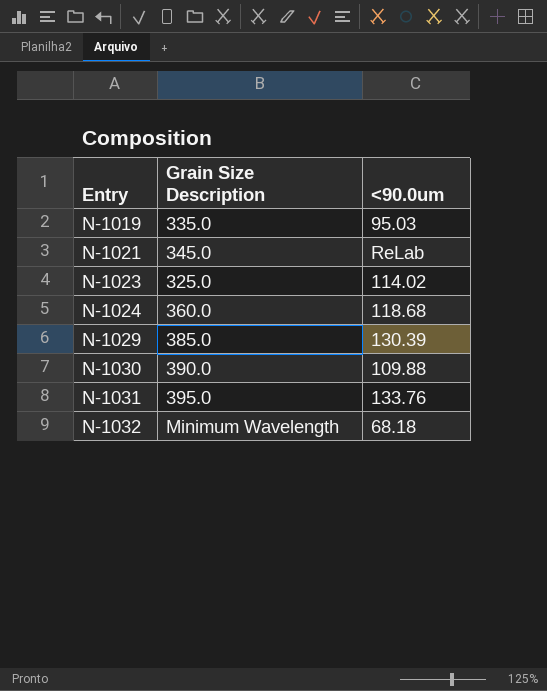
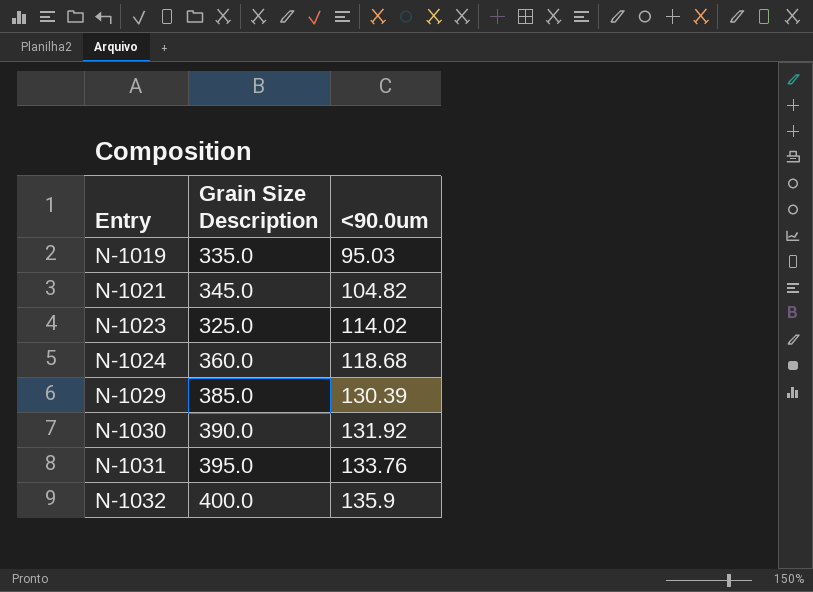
N-1021 | <90.0um: ReLab -> 104.82
N-1030 | <90.0um: 109.88 -> 131.92
N-1032 | Grain Size Description: Minimum Wavelength -> 400.0
N-1032 | <90.0um: 68.18 -> 135.9

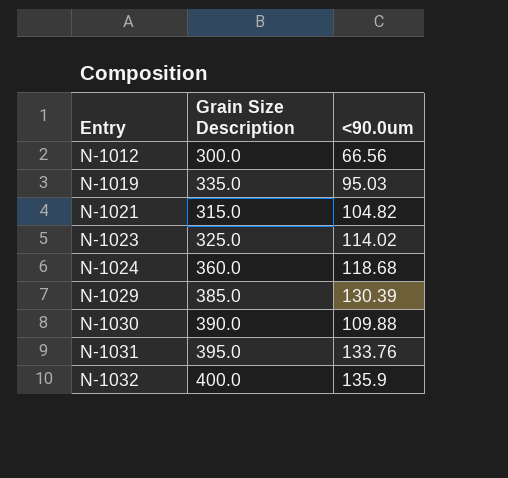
row N-1012: none -> 300.0 | 66.56
N-1021 | Grain Size Description: 345.0 -> 315.0
N-1030 | <90.0um: 131.92 -> 109.88

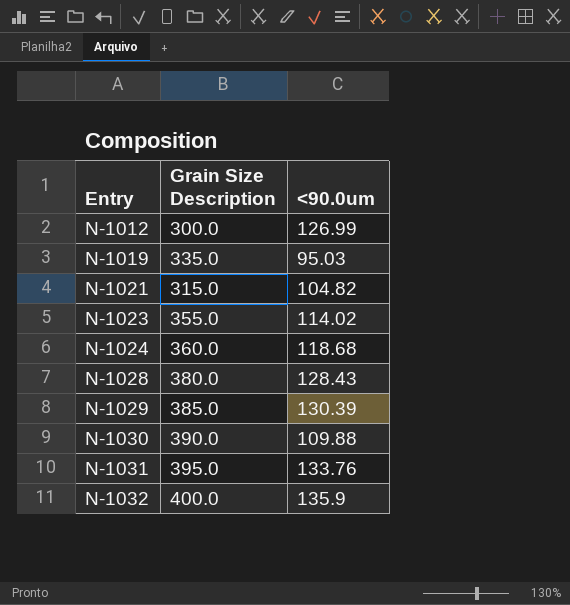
N-1012 | <90.0um: 66.56 -> 126.99
N-1023 | Grain Size Description: 325.0 -> 355.0
row N-1028: none -> 380.0 | 128.43

